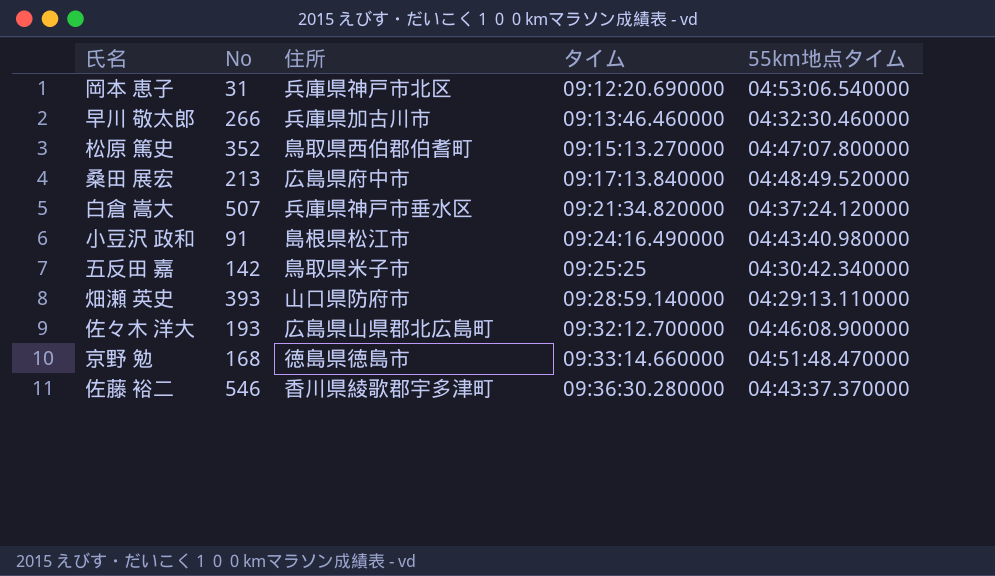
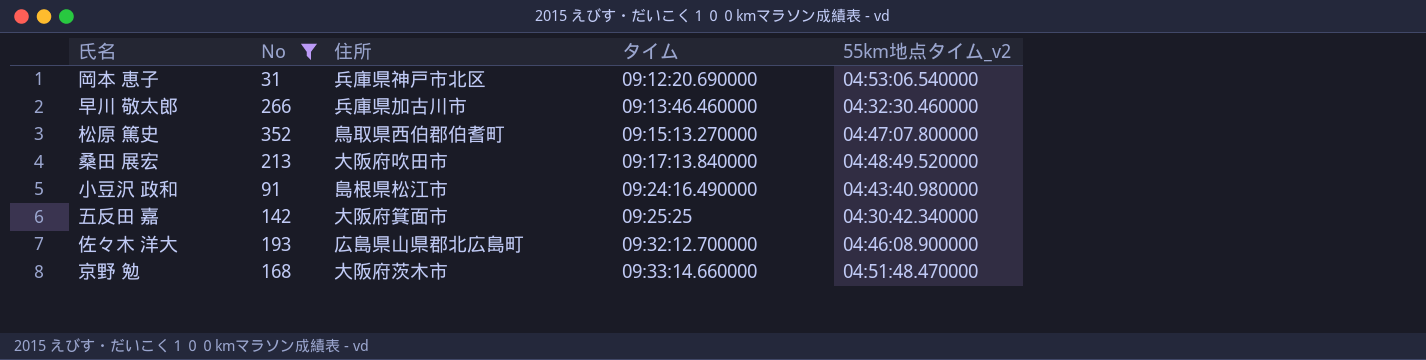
filter: none -> No <= 352
column name: 55km地点タイム -> 55km地点タイム_v2
桑田 展宏 | 住所: 広島県府中市 -> 大阪府吹田市
五反田 嘉 | 住所: 鳥取県米子市 -> 大阪府箕面市
京野 勉 | 住所: 徳島県徳島市 -> 大阪府茨木市

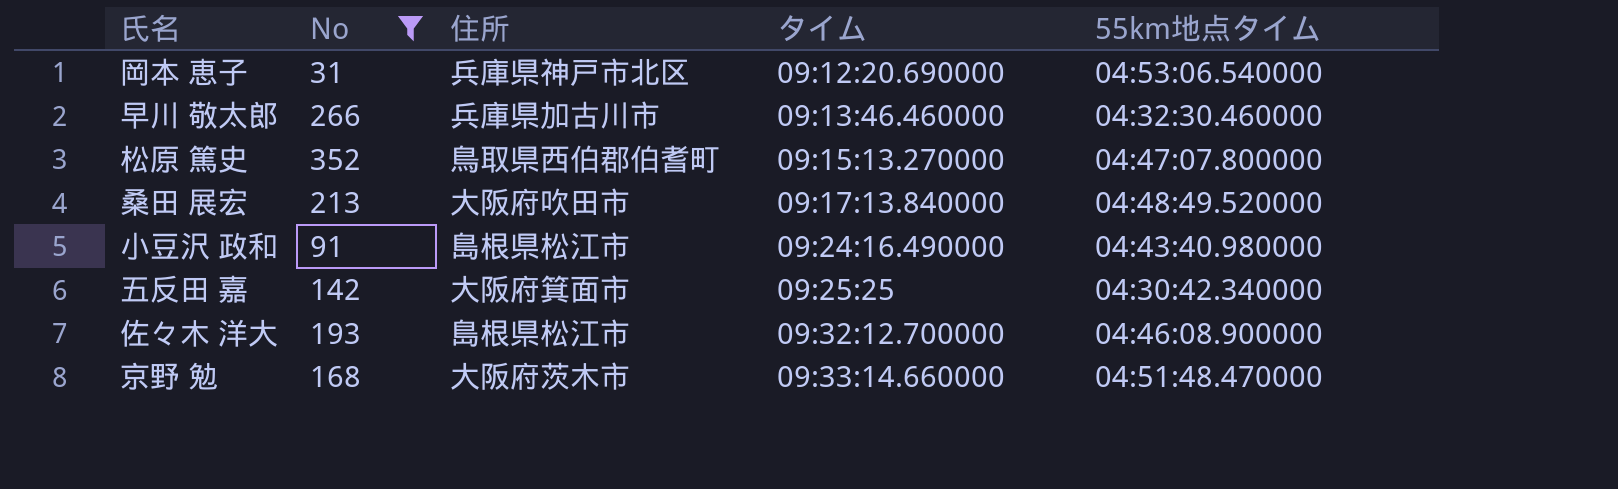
column name: 55km地点タイム_v2 -> 55km地点タイム
佐々木 洋大 | 住所: 広島県山県郡北広島町 -> 島根県松江市

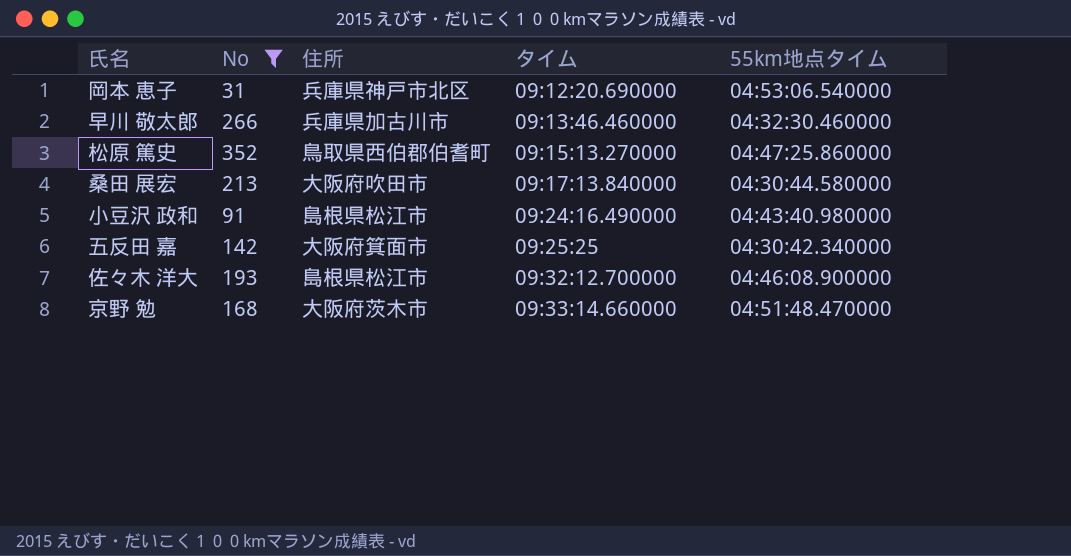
松原 篤史 | 55km地点タイム: 04:47:07.800000 -> 04:47:25.860000
桑田 展宏 | 55km地点タイム: 04:48:49.520000 -> 04:30:44.580000

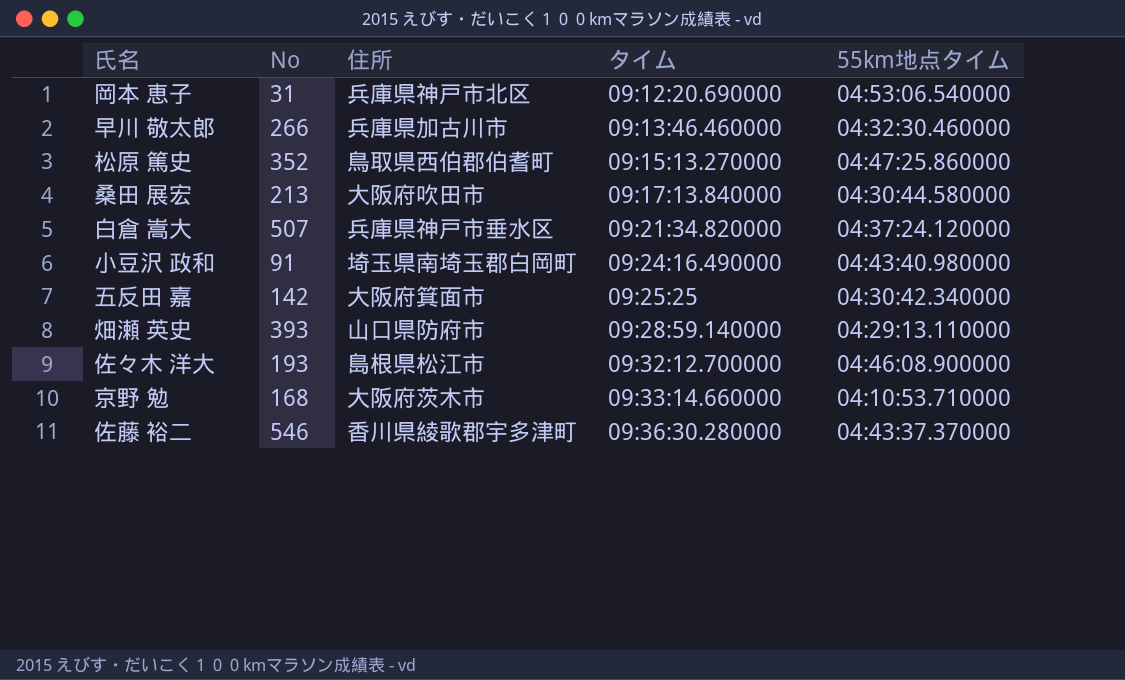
filter: No <= 352 -> none
小豆沢 政和 | 住所: 島根県松江市 -> 埼玉県南埼玉郡白岡町
京野 勉 | 55km地点タイム: 04:51:48.470000 -> 04:10:53.710000

